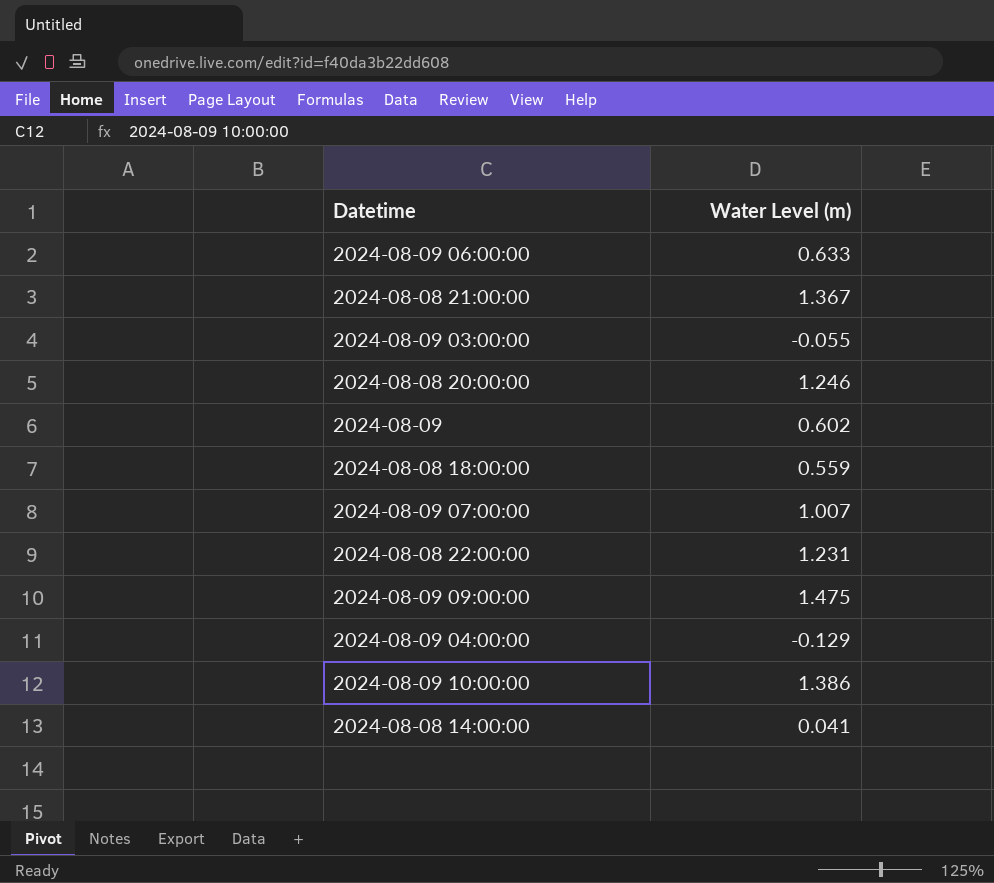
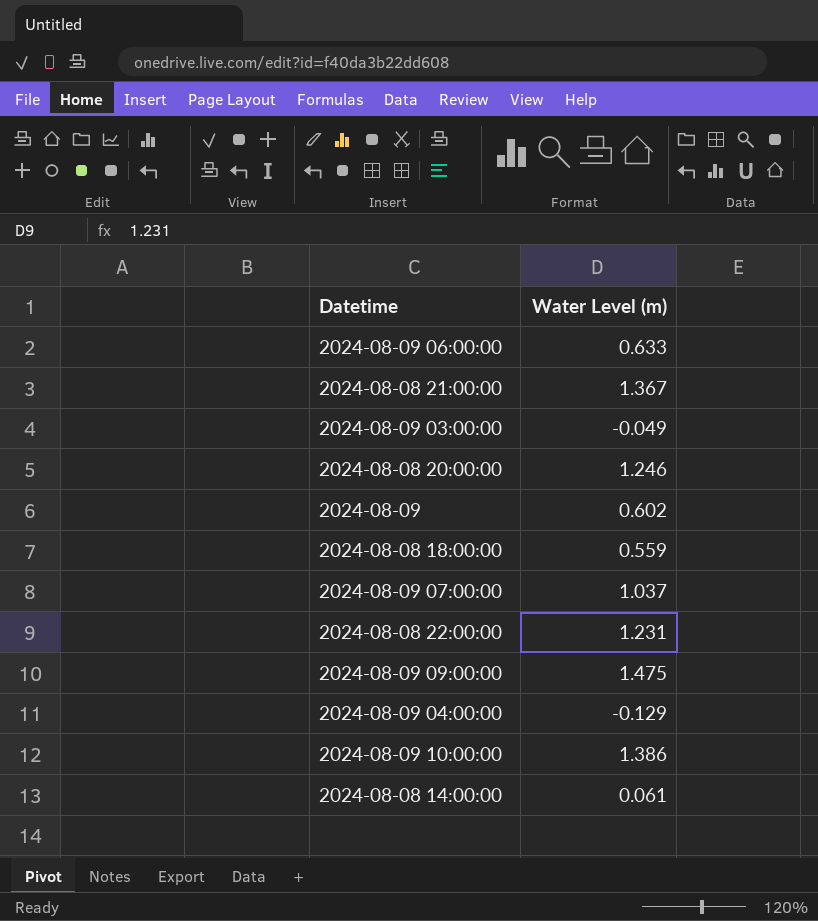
2024-08-09 03:00:00 | Water Level (m): -0.055 -> -0.049
2024-08-09 07:00:00 | Water Level (m): 1.007 -> 1.037
2024-08-08 14:00:00 | Water Level (m): 0.041 -> 0.061

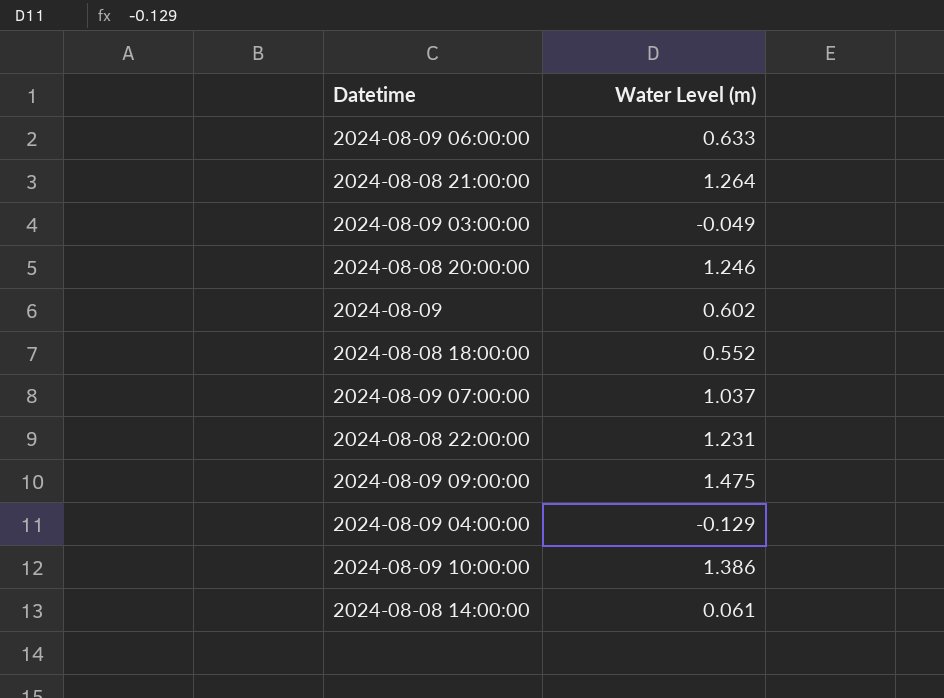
2024-08-08 21:00:00 | Water Level (m): 1.367 -> 1.264
2024-08-08 18:00:00 | Water Level (m): 0.559 -> 0.552

